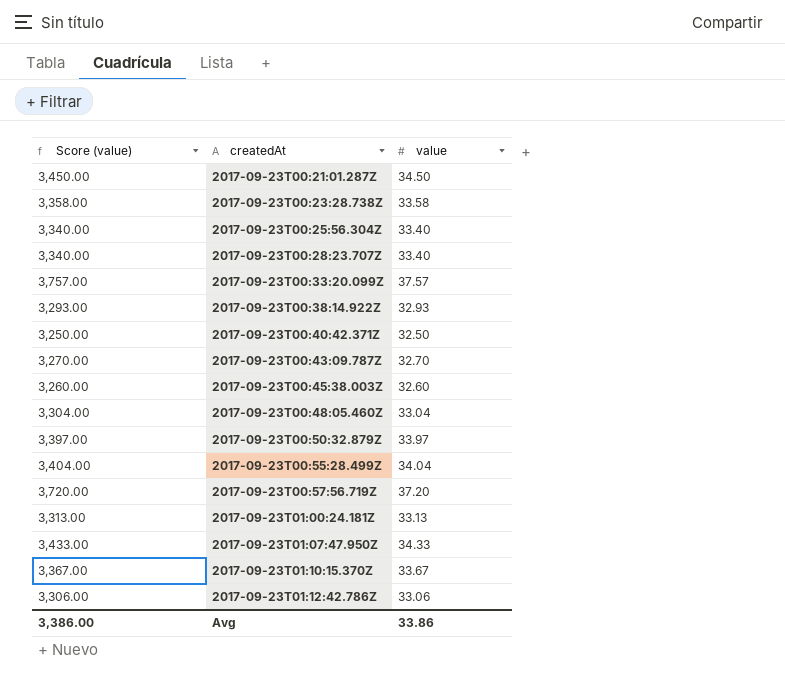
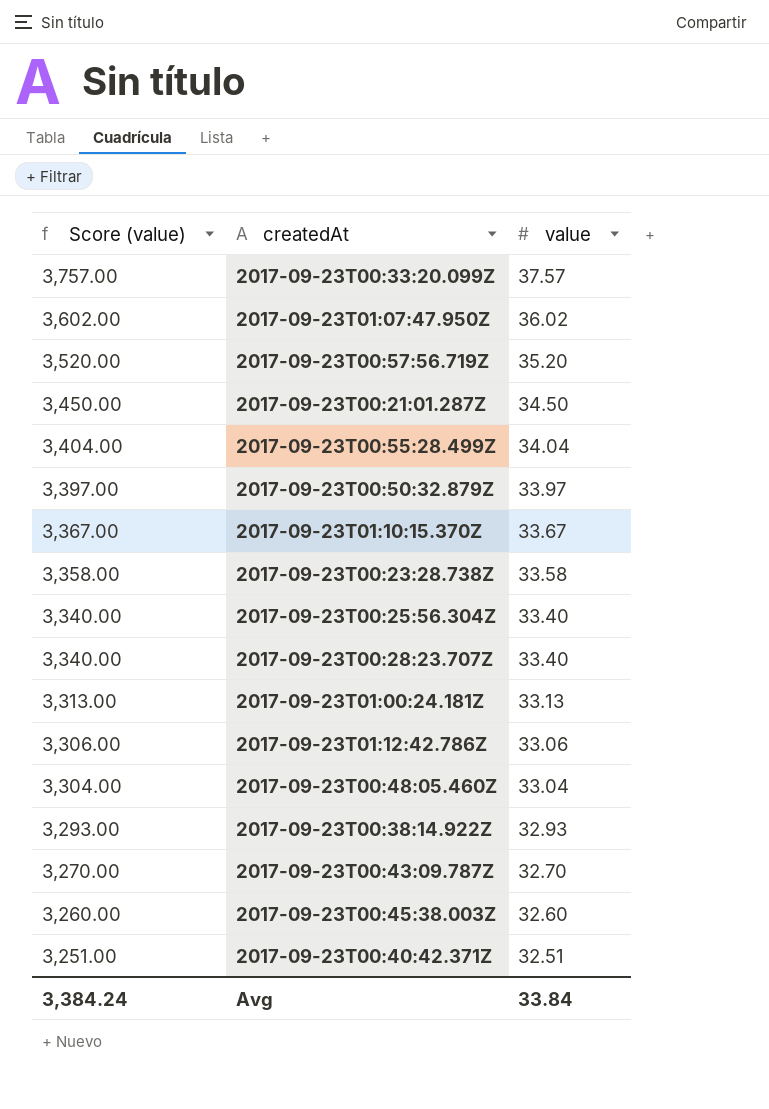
row order: createdAt ascending -> Score (value) descending
2017-09-23T01:07:47.950Z | Score (value): 3,433.00 -> 3,602.00
2017-09-23T01:07:47.950Z | value: 34.33 -> 36.02
2017-09-23T00:57:56.719Z | Score (value): 3,720.00 -> 3,520.00
2017-09-23T00:57:56.719Z | value: 37.20 -> 35.20
2017-09-23T00:40:42.371Z | Score (value): 3,250.00 -> 3,251.00
2017-09-23T00:40:42.371Z | value: 32.50 -> 32.51
Avg | Score (value): 3,386.00 -> 3,384.24
Avg | value: 33.86 -> 33.84

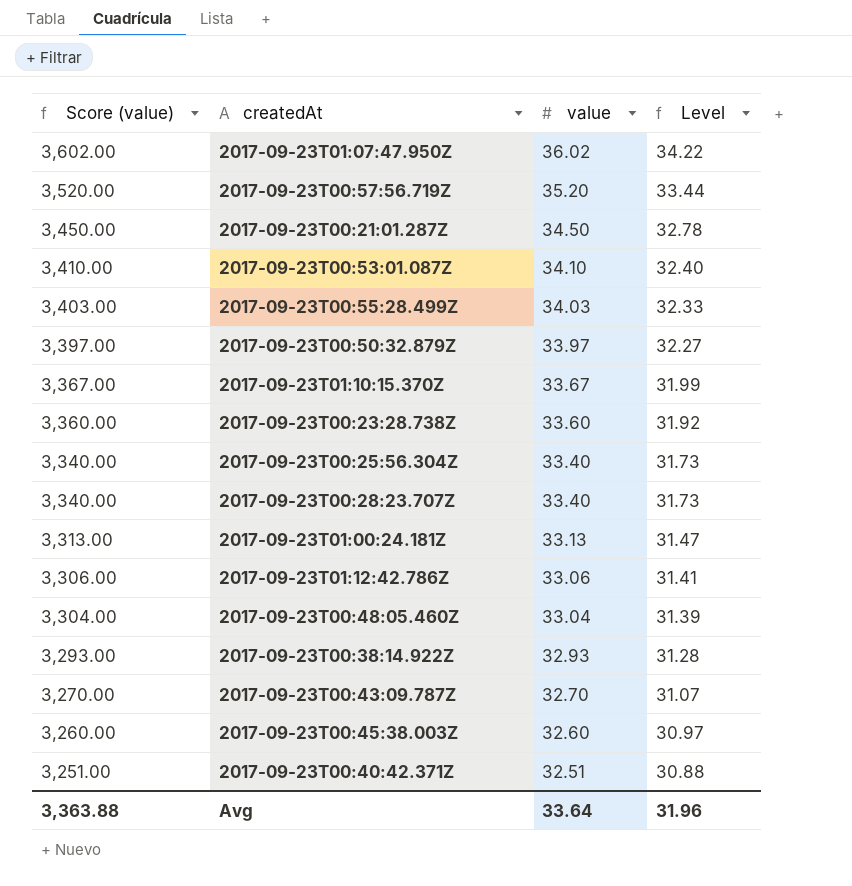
column Level | formula: none -> [value] * 0.95
row 2017-09-23T00:33:20.099Z: 3,757.00 | 37.57 -> none
row 2017-09-23T00:53:01.087Z: none -> 3,410.00 | 34.10 | 32.40
2017-09-23T00:55:28.499Z | Score (value): 3,404.00 -> 3,403.00
2017-09-23T00:55:28.499Z | value: 34.04 -> 34.03
2017-09-23T00:23:28.738Z | Score (value): 3,358.00 -> 3,360.00
2017-09-23T00:23:28.738Z | value: 33.58 -> 33.60
Avg | Score (value): 3,384.24 -> 3,363.88
Avg | value: 33.84 -> 33.64

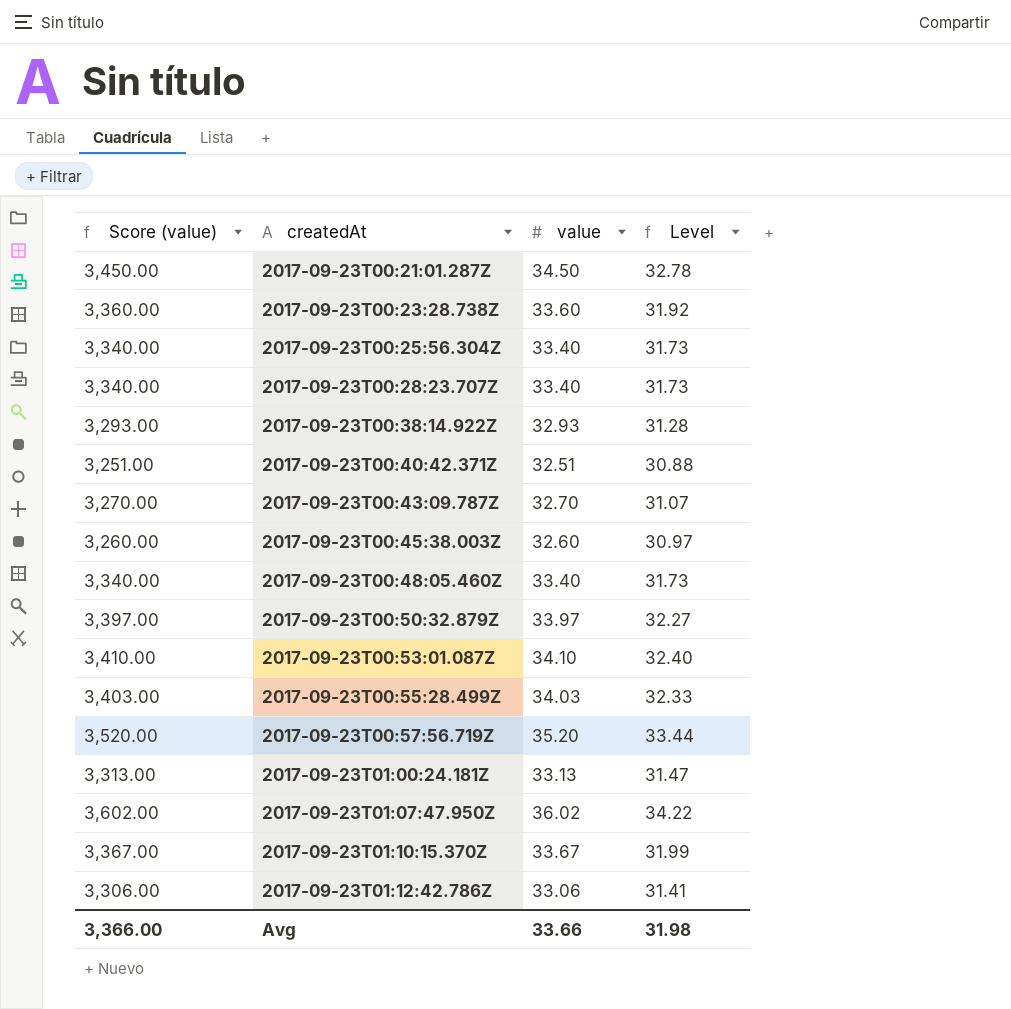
row order: Score (value) descending -> createdAt ascending
2017-09-23T00:48:05.460Z | Score (value): 3,304.00 -> 3,340.00
2017-09-23T00:48:05.460Z | value: 33.04 -> 33.40
2017-09-23T00:48:05.460Z | Level: 31.39 -> 31.73
Avg | Score (value): 3,363.88 -> 3,366.00
Avg | value: 33.64 -> 33.66
Avg | Level: 31.96 -> 31.98

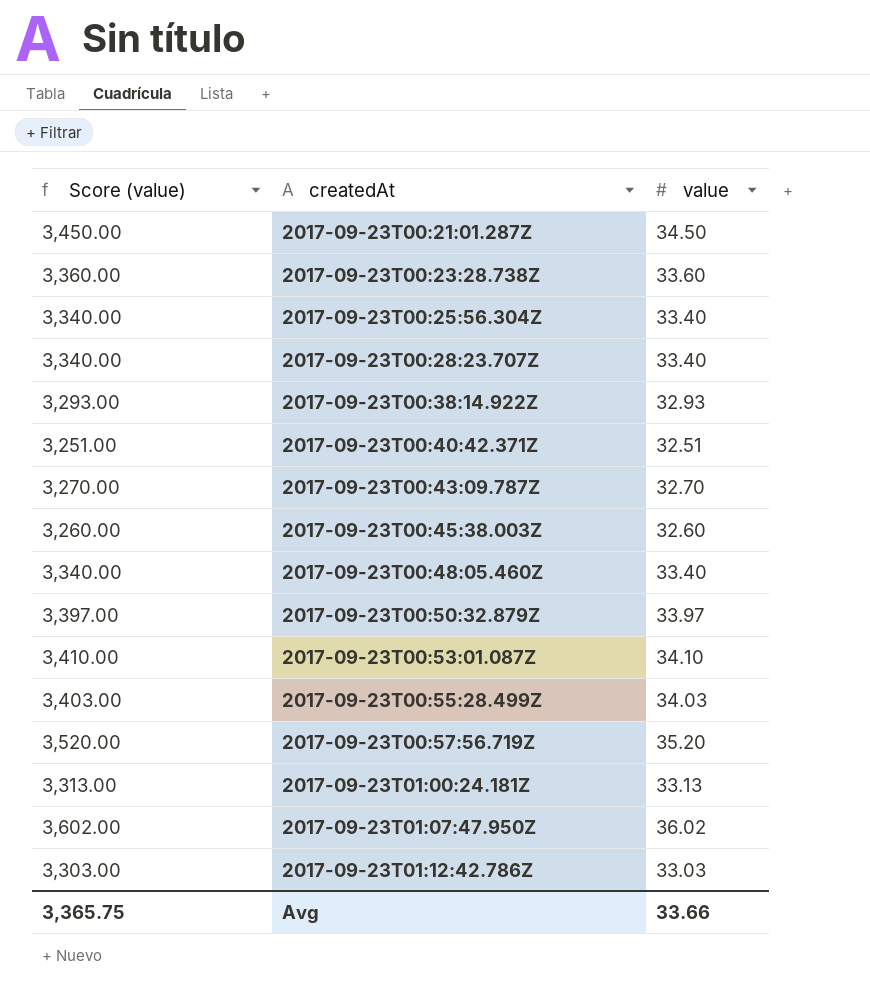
column Level | formula: [value] * 0.95 -> none
row 2017-09-23T01:10:15.370Z: 3,367.00 | 33.67 | 31.99 -> none
2017-09-23T01:12:42.786Z | Score (value): 3,306.00 -> 3,303.00
2017-09-23T01:12:42.786Z | value: 33.06 -> 33.03
Avg | Score (value): 3,366.00 -> 3,365.75

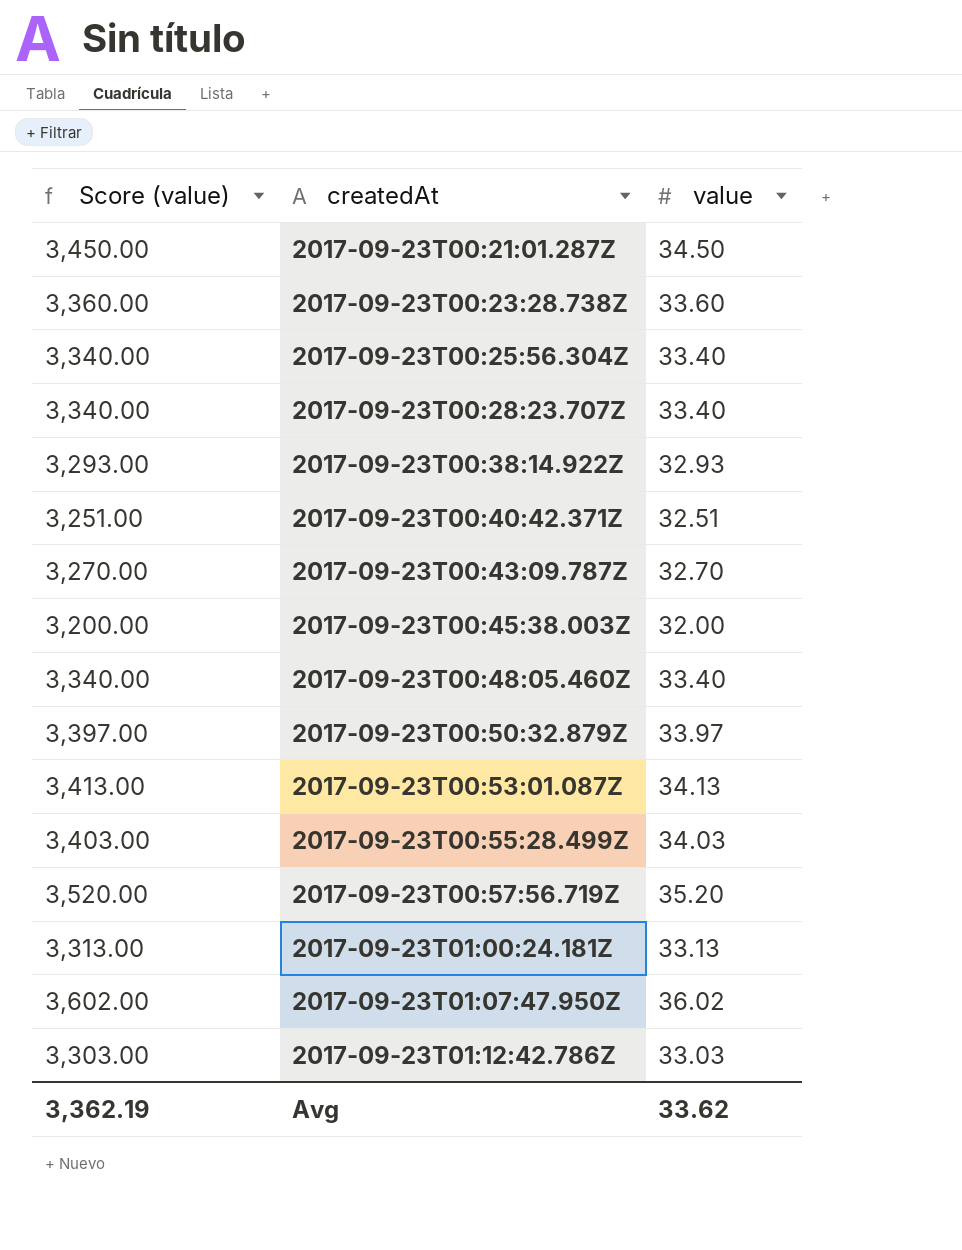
2017-09-23T00:45:38.003Z | Score (value): 3,260.00 -> 3,200.00
2017-09-23T00:45:38.003Z | value: 32.60 -> 32.00
2017-09-23T00:53:01.087Z | Score (value): 3,410.00 -> 3,413.00
2017-09-23T00:53:01.087Z | value: 34.10 -> 34.13
Avg | Score (value): 3,365.75 -> 3,362.19
Avg | value: 33.66 -> 33.62

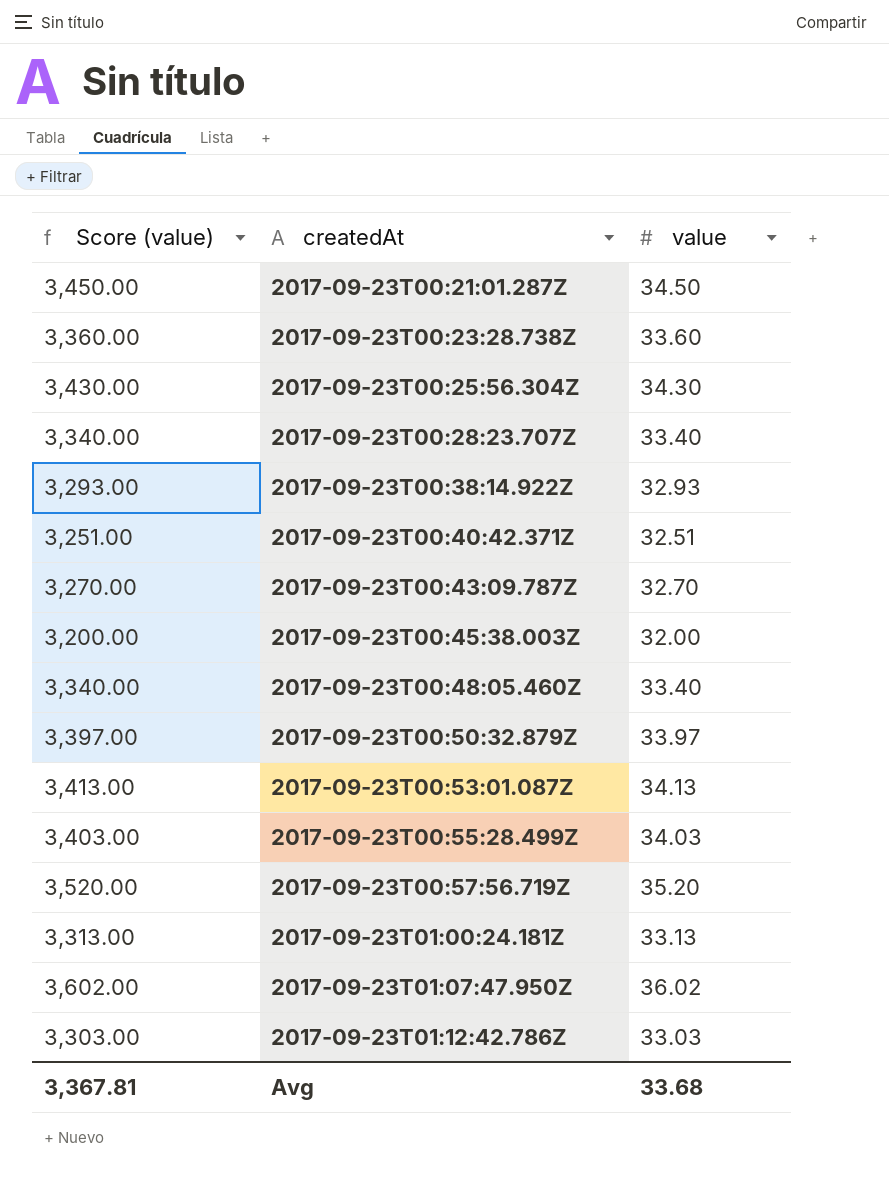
2017-09-23T00:25:56.304Z | Score (value): 3,340.00 -> 3,430.00
2017-09-23T00:25:56.304Z | value: 33.40 -> 34.30
Avg | Score (value): 3,362.19 -> 3,367.81
Avg | value: 33.62 -> 33.68

